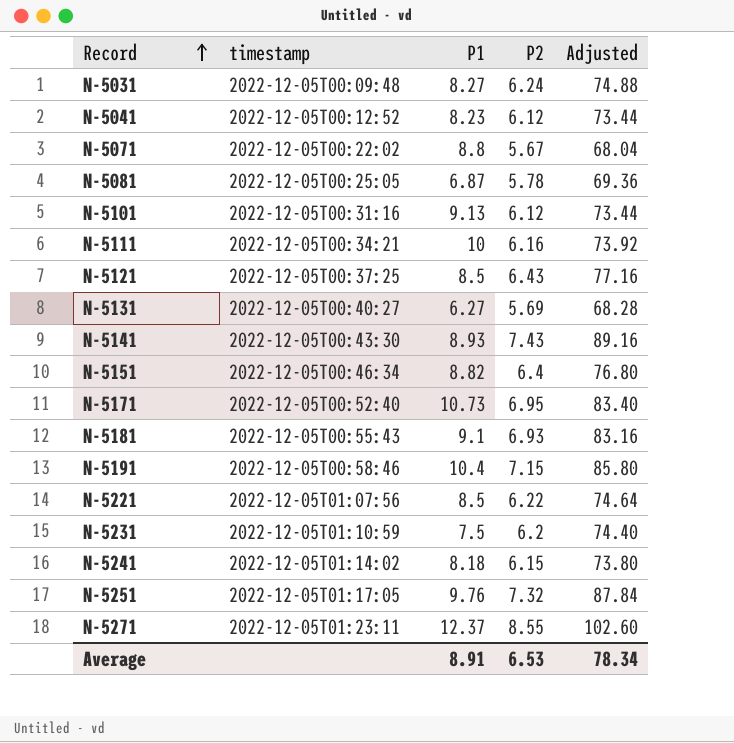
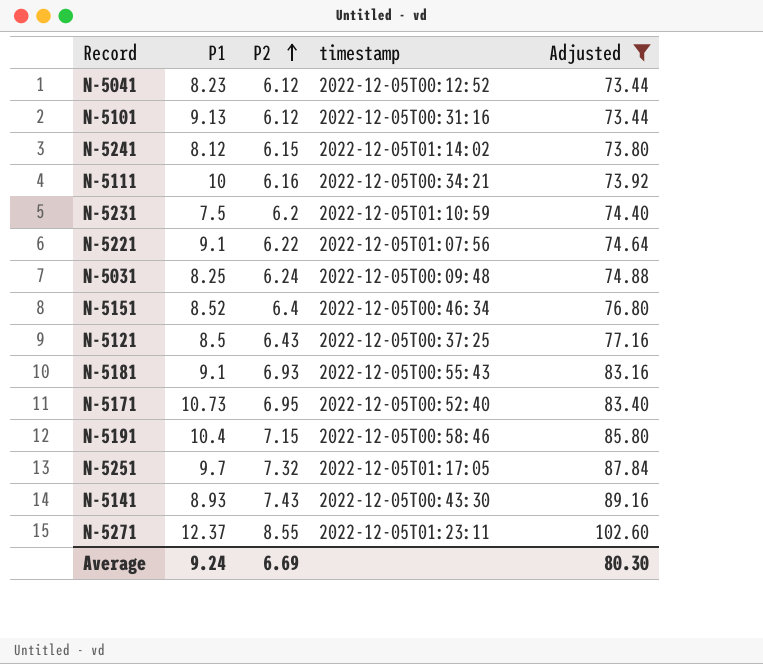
filter: none -> Adjusted >= 73.44
row order: Record ascending -> P2 ascending
column timestamp | position: 2 -> 4
N-5241 | P1: 8.18 -> 8.12
N-5221 | P1: 8.5 -> 9.1
N-5031 | P1: 8.27 -> 8.25
N-5151 | P1: 8.82 -> 8.52
N-5251 | P1: 9.76 -> 9.7
Average | P1: 8.91 -> 9.24
Average | P2: 6.53 -> 6.69
Average | Adjusted: 78.34 -> 80.30

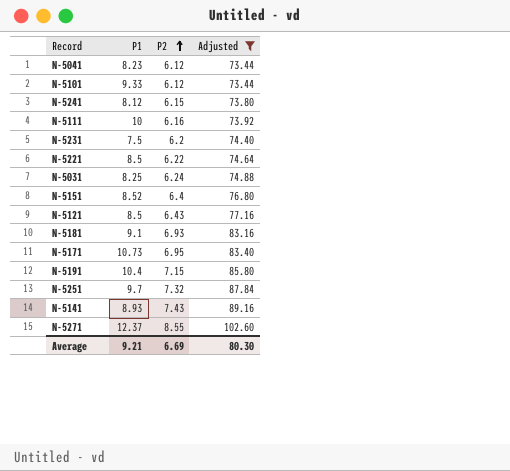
column timestamp | position: 4 -> none
N-5101 | P1: 9.13 -> 9.33
N-5221 | P1: 9.1 -> 8.5
Average | P1: 9.24 -> 9.21

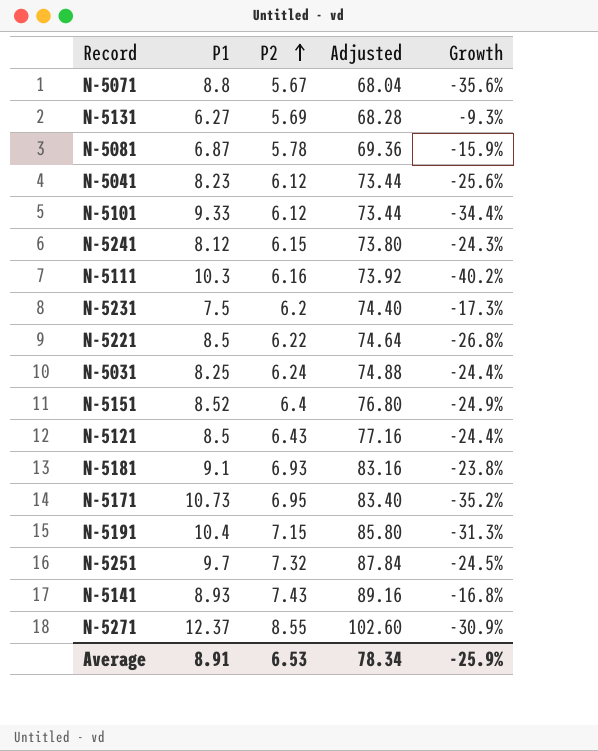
filter: Adjusted >= 73.44 -> none
column Growth | formula: none -> ([P2] - [P1]) / [P1]
N-5111 | P1: 10 -> 10.3
Average | P1: 9.21 -> 8.91
Average | P2: 6.69 -> 6.53
Average | Adjusted: 80.30 -> 78.34

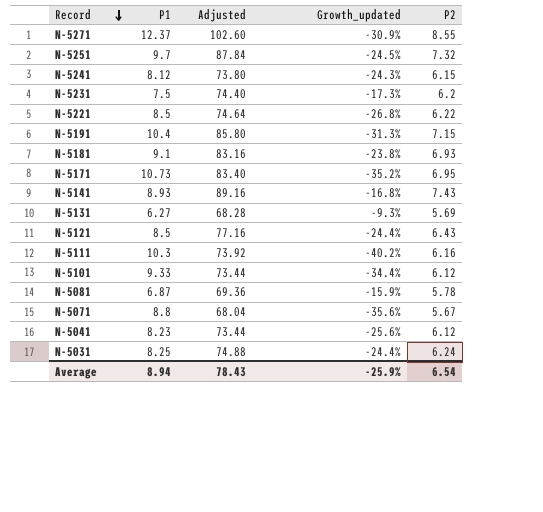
row order: P2 ascending -> Record descending
column name: Growth -> Growth_updated
column P2 | position: 3 -> 5
row N-5151: 8.52 | 6.4 | 76.80 | -24.9% -> none
Average | P1: 8.91 -> 8.94
Average | Adjusted: 78.34 -> 78.43
Average | P2: 6.53 -> 6.54

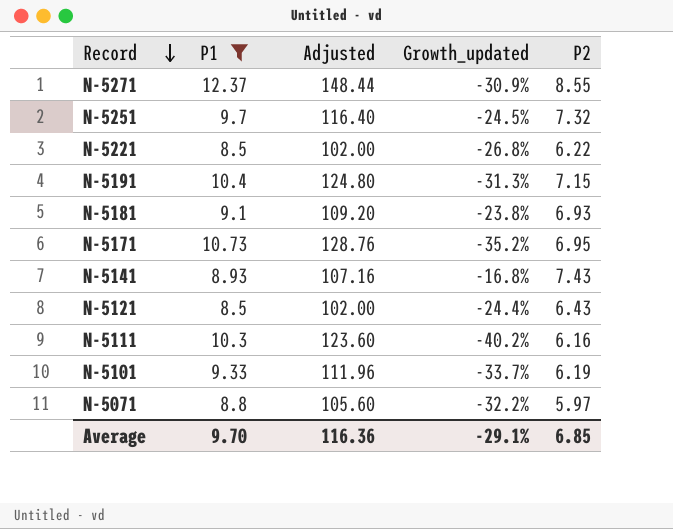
filter: none -> P1 >= 8.5
column Adjusted | formula: [P2] * 12 -> [P1] * 12
N-5101 | Growth_updated: -34.4% -> -33.7%
N-5101 | P2: 6.12 -> 6.19
N-5071 | Growth_updated: -35.6% -> -32.2%
N-5071 | P2: 5.67 -> 5.97
Average | P1: 8.94 -> 9.70
Average | Adjusted: 78.43 -> 116.36
Average | Growth_updated: -25.9% -> -29.1%
Average | P2: 6.54 -> 6.85

